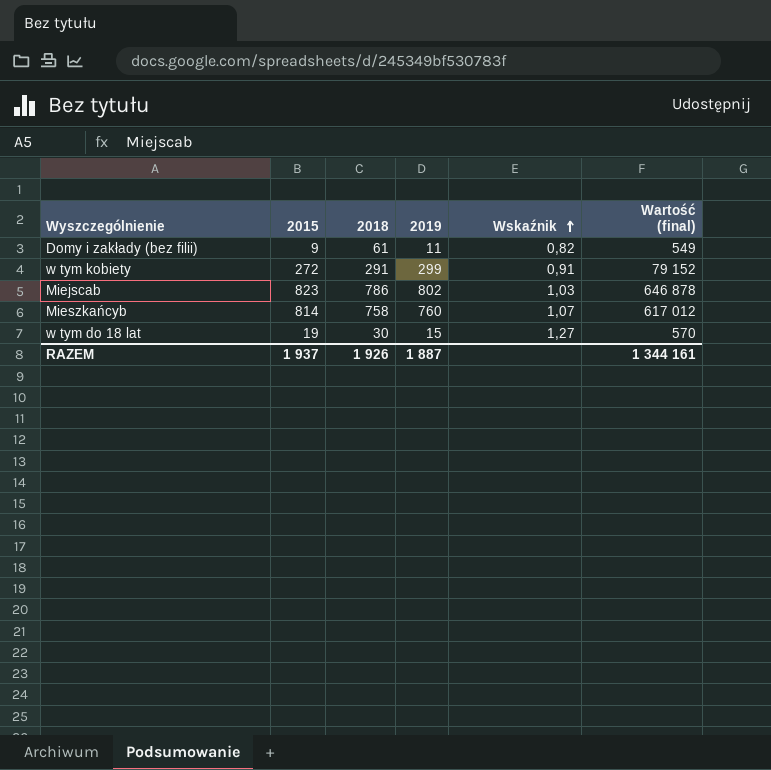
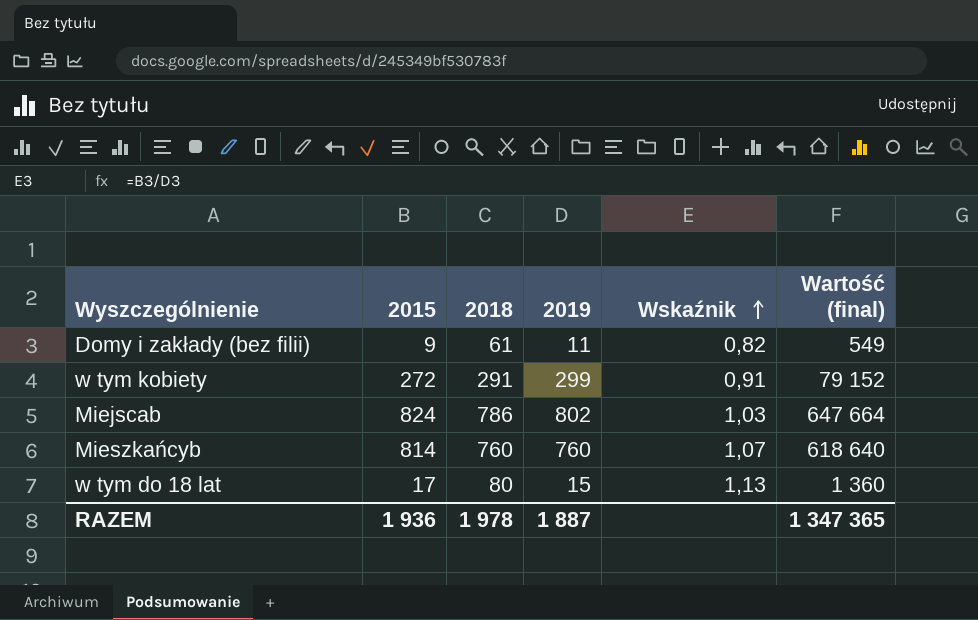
Miejscab | 2015: 823 -> 824
Miejscab | Wartość (final): 646 878 -> 647 664
Mieszkańcyb | 2018: 758 -> 760
Mieszkańcyb | Wartość (final): 617 012 -> 618 640
w tym do 18 lat | 2015: 19 -> 17
w tym do 18 lat | 2018: 30 -> 80
w tym do 18 lat | Wskaźnik: 1,27 -> 1,13
w tym do 18 lat | Wartość (final): 570 -> 1 360
RAZEM | 2015: 1 937 -> 1 936
RAZEM | 2018: 1 926 -> 1 978
RAZEM | Wartość (final): 1 344 161 -> 1 347 365

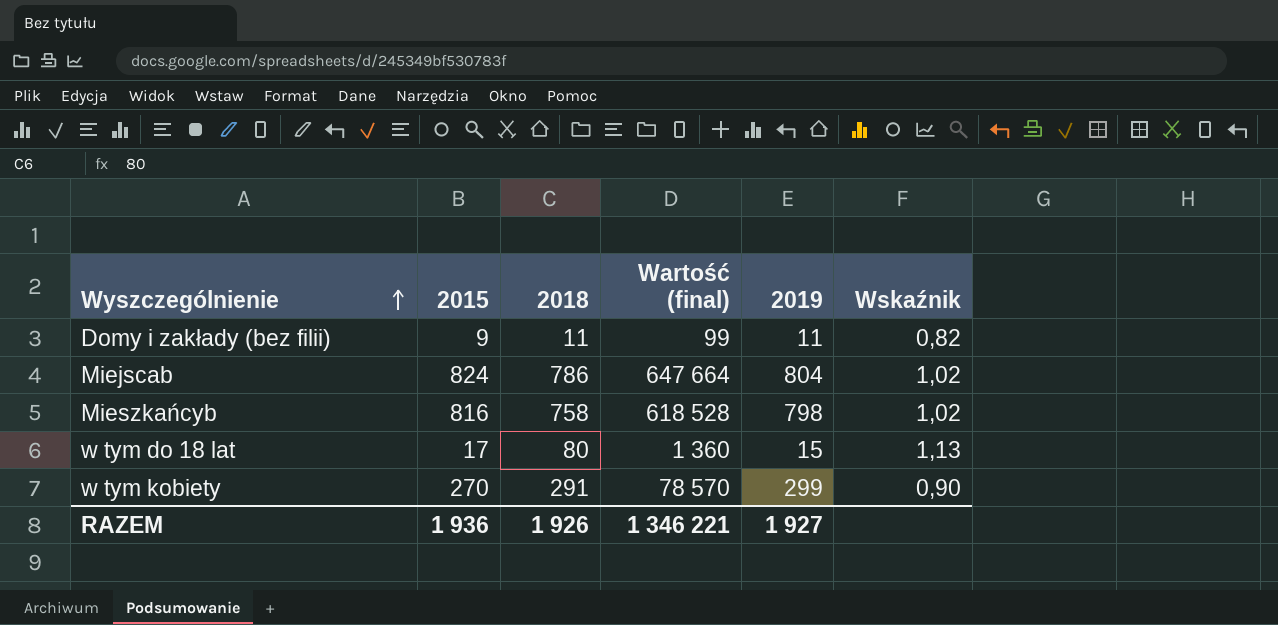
row order: Wskaźnik ascending -> Wyszczególnienie ascending
column Wartość (final) | position: 6 -> 4
Domy i zakłady (bez filii) | 2018: 61 -> 11
Domy i zakłady (bez filii) | Wartość (final): 549 -> 99
Miejscab | 2019: 802 -> 804
Miejscab | Wskaźnik: 1,03 -> 1,02
Mieszkańcyb | 2015: 814 -> 816
Mieszkańcyb | 2018: 760 -> 758
Mieszkańcyb | Wartość (final): 618 640 -> 618 528
Mieszkańcyb | 2019: 760 -> 798
Mieszkańcyb | Wskaźnik: 1,07 -> 1,02
w tym kobiety | 2015: 272 -> 270
w tym kobiety | Wartość (final): 79 152 -> 78 570
w tym kobiety | Wskaźnik: 0,91 -> 0,90
RAZEM | 2018: 1 978 -> 1 926
RAZEM | Wartość (final): 1 347 365 -> 1 346 221
RAZEM | 2019: 1 887 -> 1 927

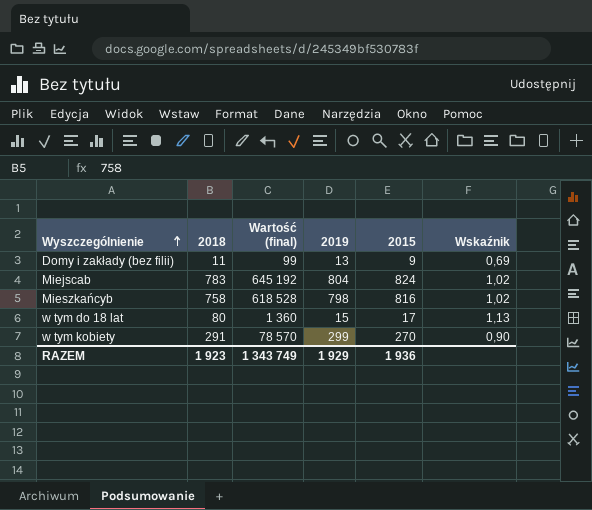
column 2015 | position: 2 -> 5
Domy i zakłady (bez filii) | 2019: 11 -> 13
Domy i zakłady (bez filii) | Wskaźnik: 0,82 -> 0,69
Miejscab | 2018: 786 -> 783
Miejscab | Wartość (final): 647 664 -> 645 192
RAZEM | 2018: 1 926 -> 1 923
RAZEM | Wartość (final): 1 346 221 -> 1 343 749
RAZEM | 2019: 1 927 -> 1 929

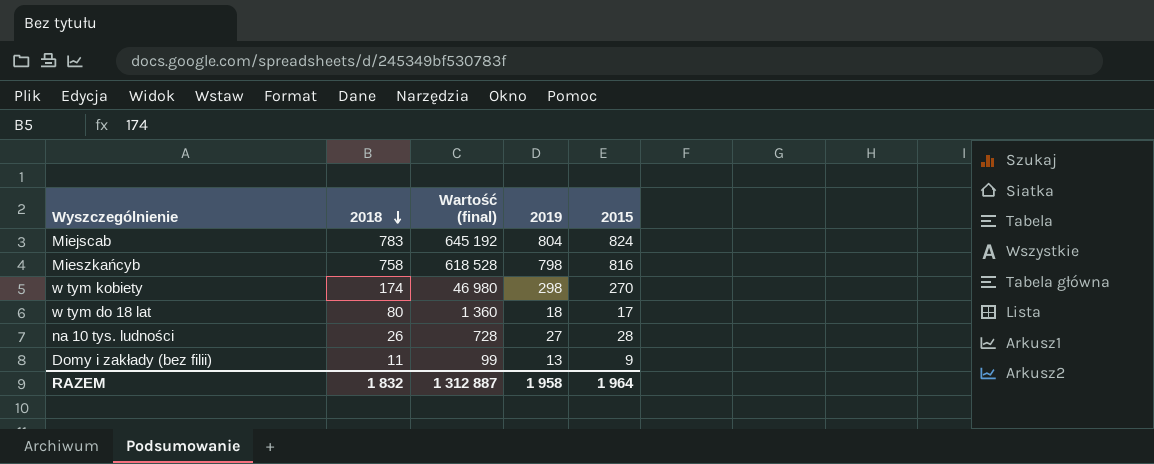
row order: Wyszczególnienie ascending -> 2018 descending
column Wskaźnik | formula: [2015] / [2019] -> none
w tym kobiety | 2018: 291 -> 174
w tym kobiety | Wartość (final): 78 570 -> 46 980
w tym kobiety | 2019: 299 -> 298
w tym do 18 lat | 2019: 15 -> 18
row na 10 tys. ludności: none -> 26 | 728 | 27 | 28
RAZEM | 2018: 1 923 -> 1 832
RAZEM | Wartość (final): 1 343 749 -> 1 312 887
RAZEM | 2019: 1 929 -> 1 958
RAZEM | 2015: 1 936 -> 1 964

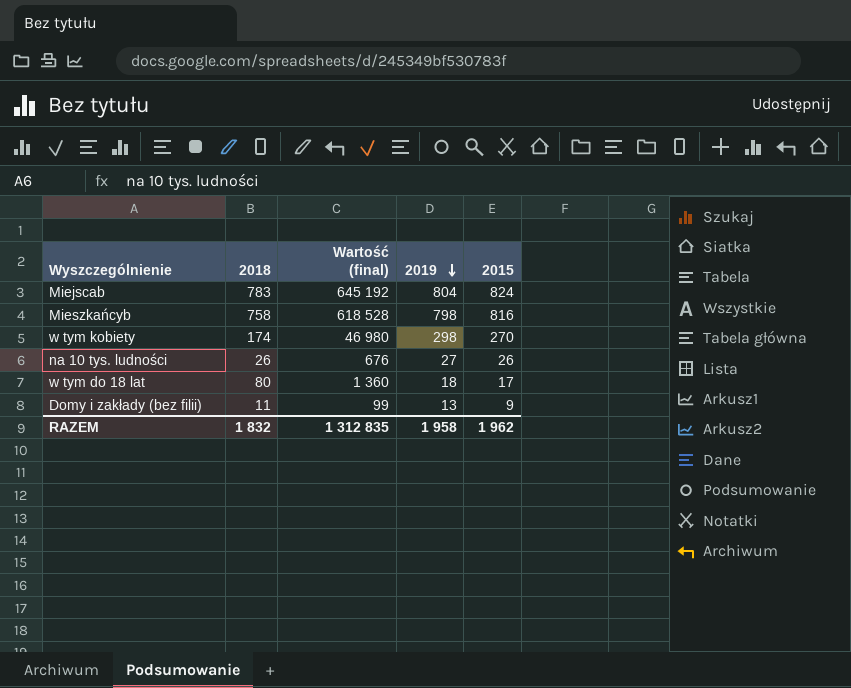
row order: 2018 descending -> 2019 descending
na 10 tys. ludności | Wartość (final): 728 -> 676
na 10 tys. ludności | 2015: 28 -> 26
RAZEM | Wartość (final): 1 312 887 -> 1 312 835
RAZEM | 2015: 1 964 -> 1 962

